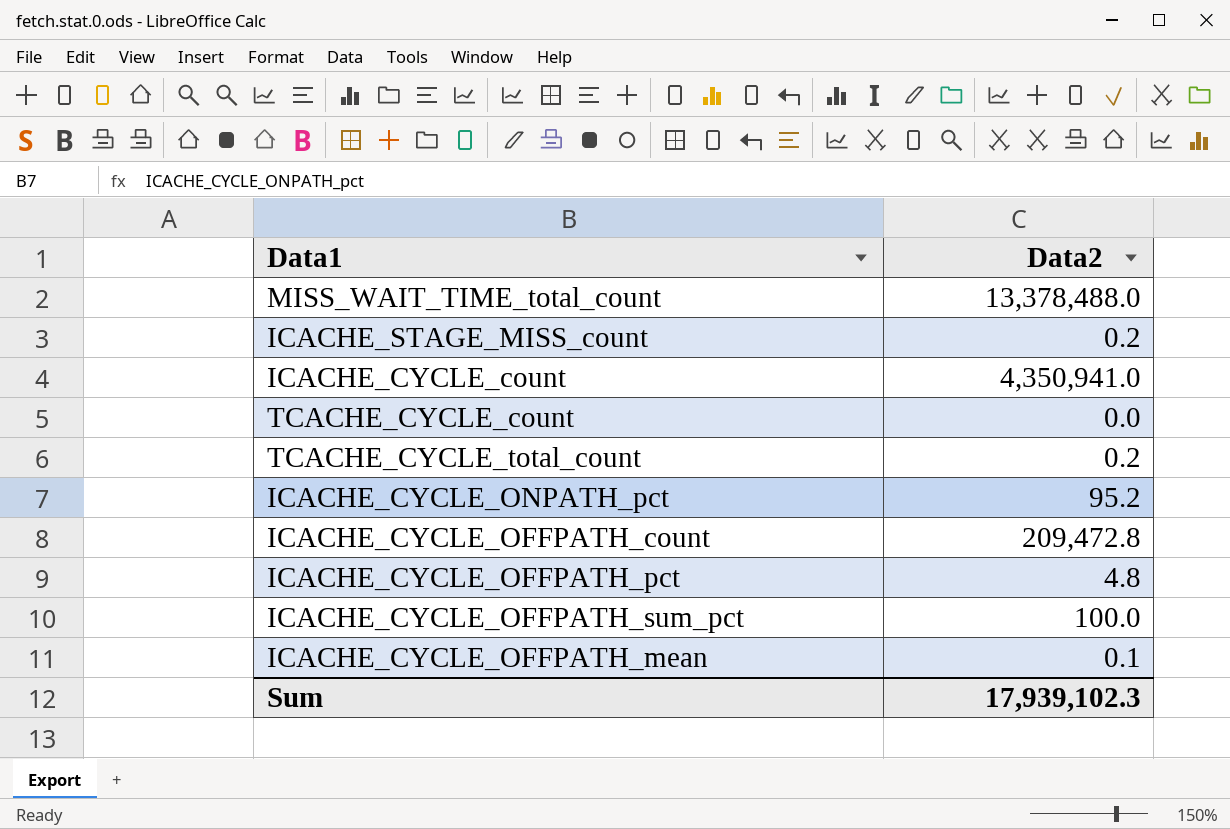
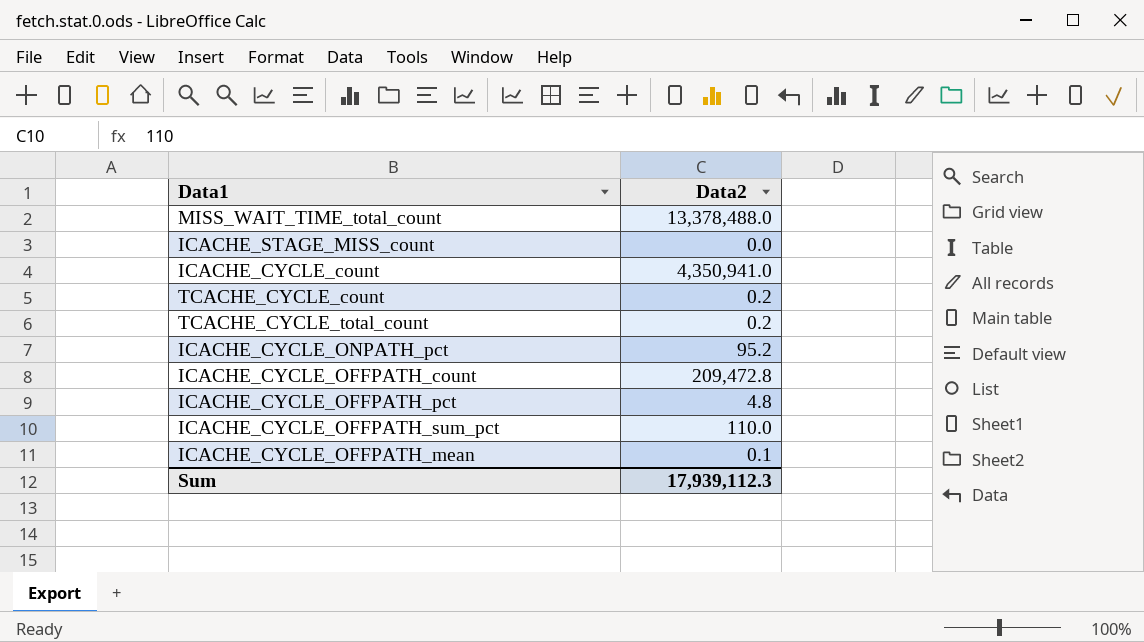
ICACHE_STAGE_MISS_count | Data2: 0.2 -> 0.0
TCACHE_CYCLE_count | Data2: 0.0 -> 0.2
ICACHE_CYCLE_OFFPATH_sum_pct | Data2: 100.0 -> 110.0
Sum | Data2: 17,939,102.3 -> 17,939,112.3

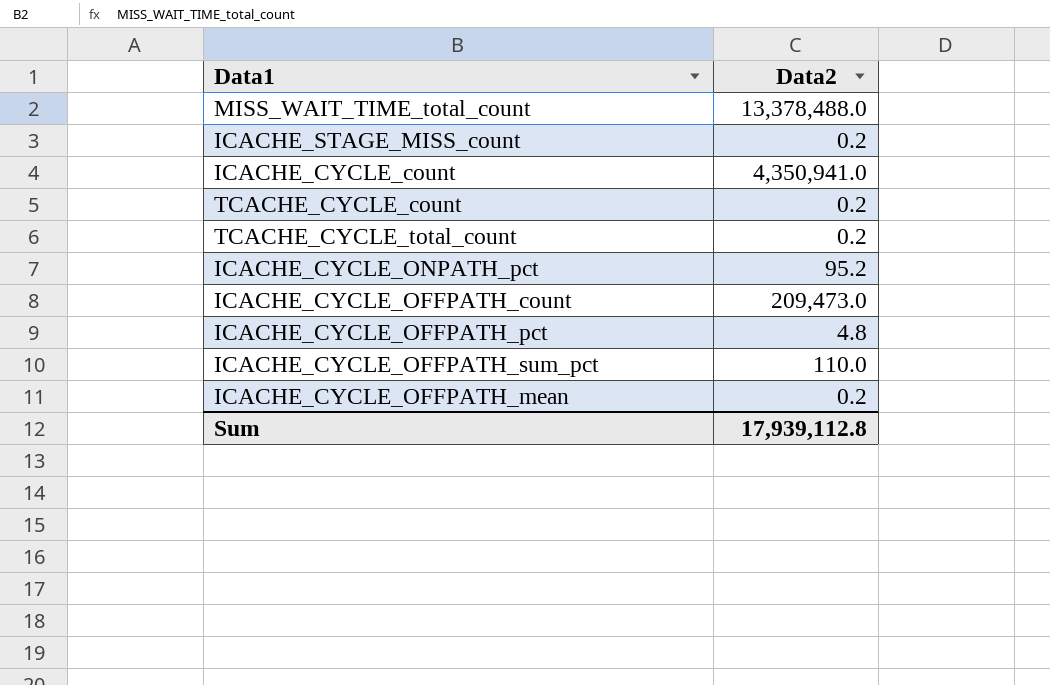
ICACHE_STAGE_MISS_count | Data2: 0.0 -> 0.2
ICACHE_CYCLE_OFFPATH_count | Data2: 209,472.8 -> 209,473.0
ICACHE_CYCLE_OFFPATH_mean | Data2: 0.1 -> 0.2
Sum | Data2: 17,939,112.3 -> 17,939,112.8

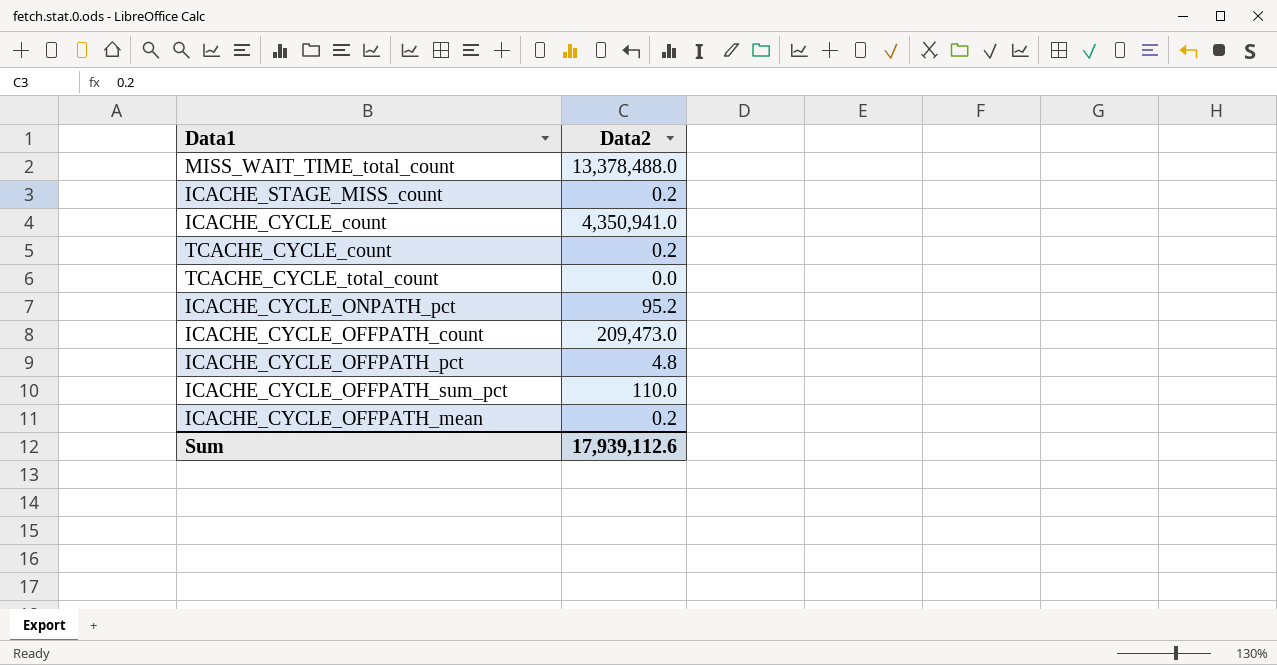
TCACHE_CYCLE_total_count | Data2: 0.2 -> 0.0
Sum | Data2: 17,939,112.8 -> 17,939,112.6

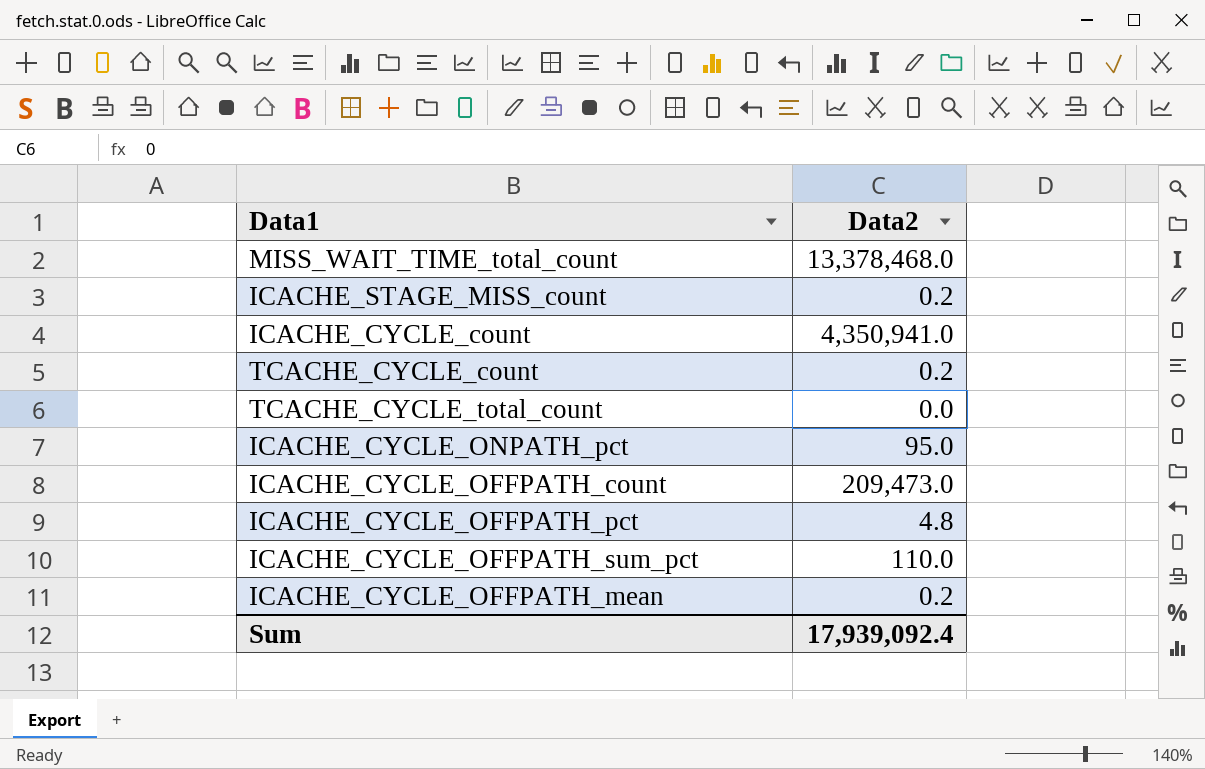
MISS_WAIT_TIME_total_count | Data2: 13,378,488.0 -> 13,378,468.0
ICACHE_CYCLE_ONPATH_pct | Data2: 95.2 -> 95.0
Sum | Data2: 17,939,112.6 -> 17,939,092.4

